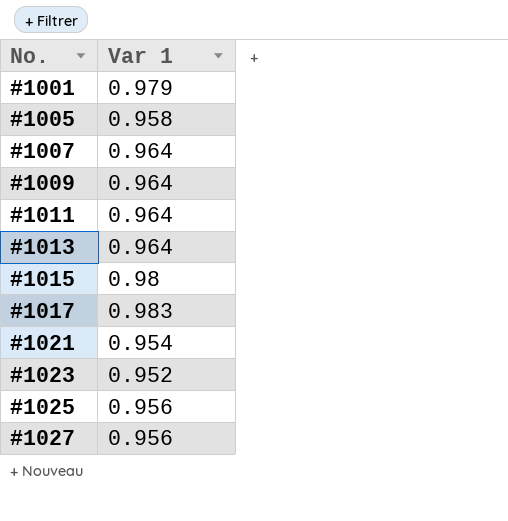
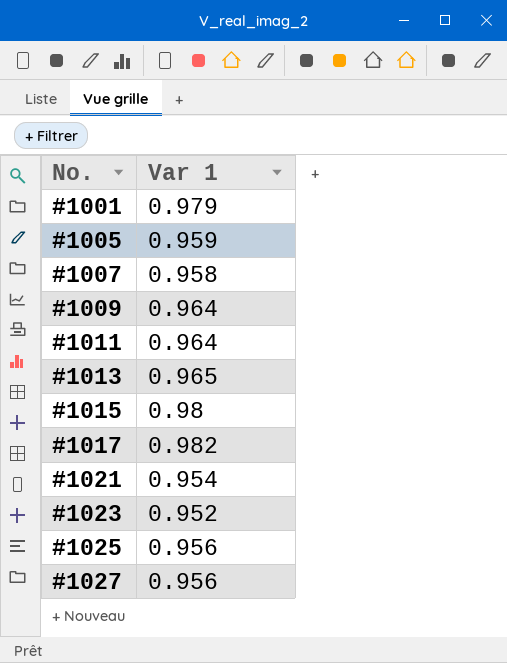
#1005 | Var 1: 0.958 -> 0.959
#1007 | Var 1: 0.964 -> 0.958
#1013 | Var 1: 0.964 -> 0.965
#1017 | Var 1: 0.983 -> 0.982

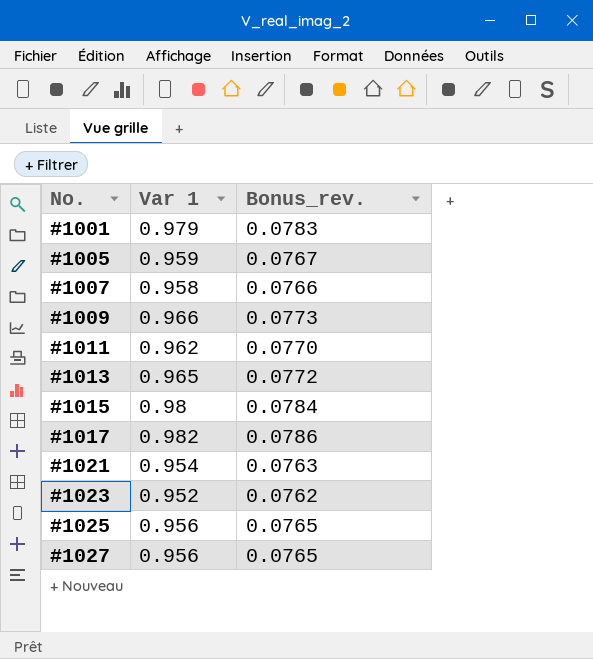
column Bonus_rev. | formula: none -> [Var 1] * 0.08
#1009 | Var 1: 0.964 -> 0.966
#1011 | Var 1: 0.964 -> 0.962

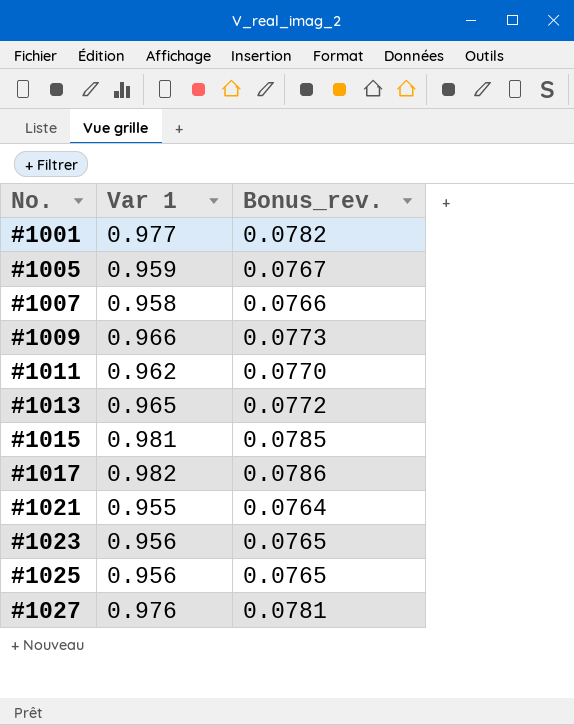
#1001 | Var 1: 0.979 -> 0.977
#1001 | Bonus_rev.: 0.0783 -> 0.0782
#1015 | Var 1: 0.98 -> 0.981
#1015 | Bonus_rev.: 0.0784 -> 0.0785
#1021 | Var 1: 0.954 -> 0.955
#1021 | Bonus_rev.: 0.0763 -> 0.0764
#1023 | Var 1: 0.952 -> 0.956
#1023 | Bonus_rev.: 0.0762 -> 0.0765
#1027 | Var 1: 0.956 -> 0.976
#1027 | Bonus_rev.: 0.0765 -> 0.0781

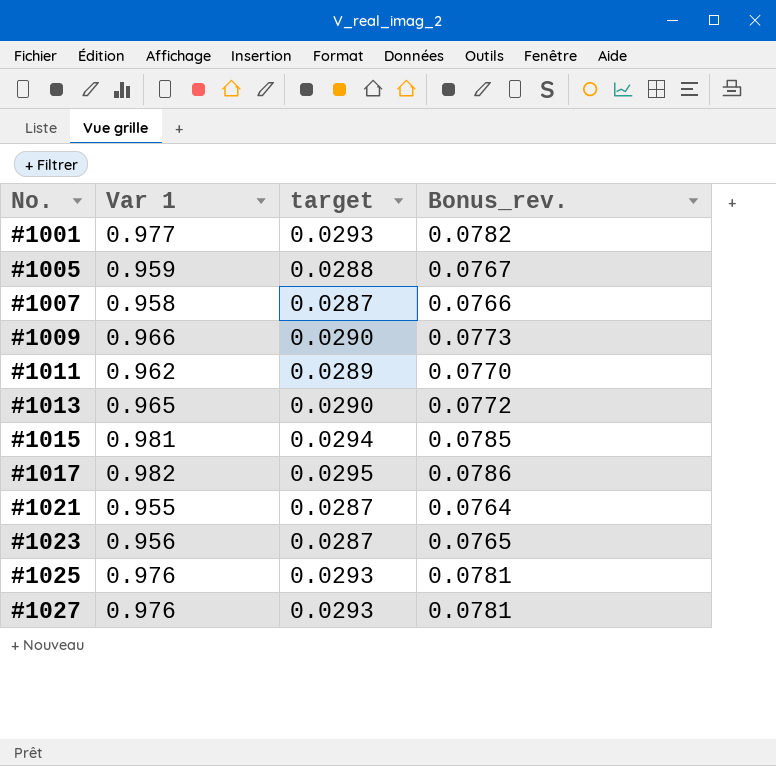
column target | formula: none -> [Var 1] * 0.03
#1025 | Var 1: 0.956 -> 0.976
#1025 | Bonus_rev.: 0.0765 -> 0.0781

